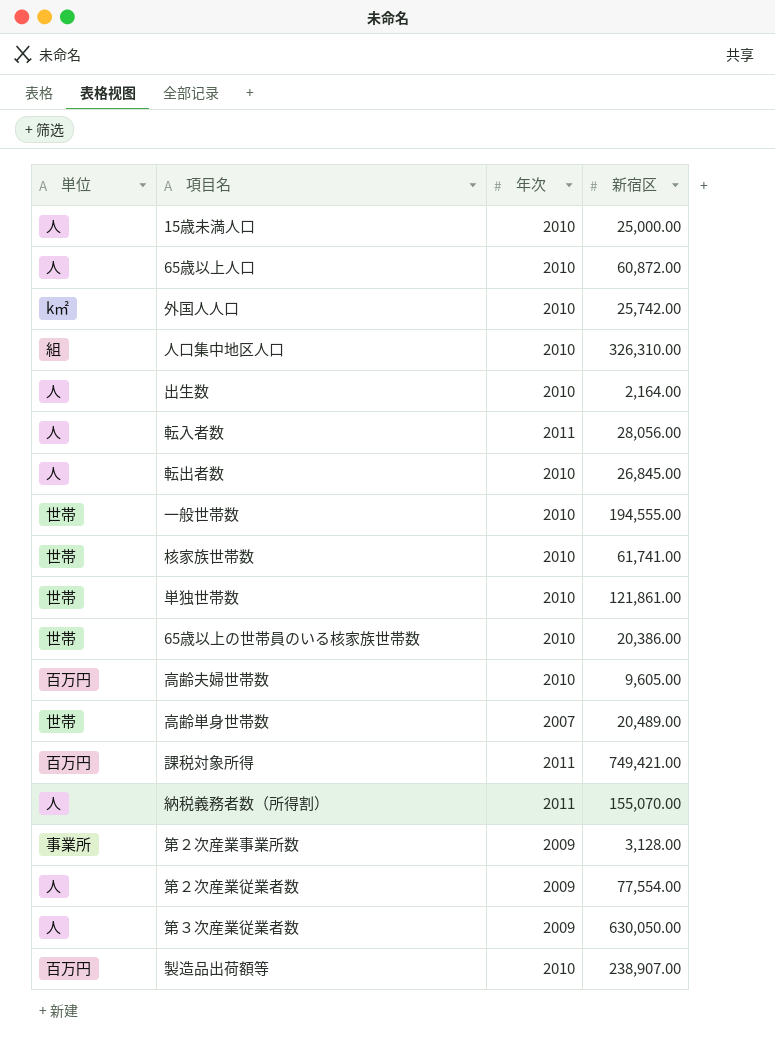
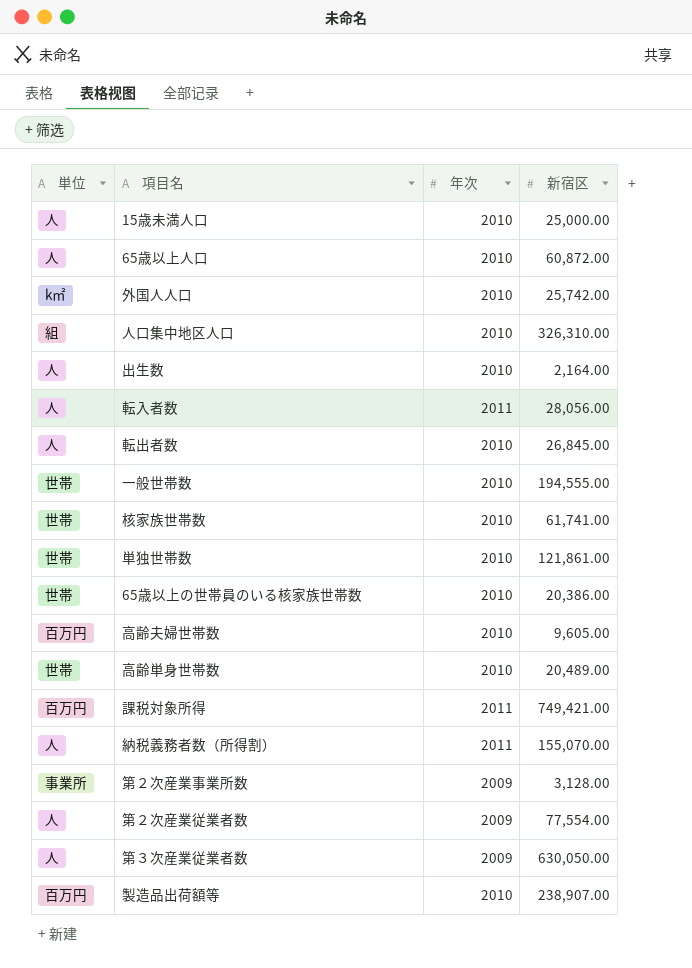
高齢単身世帯数 | 年次: 2007 -> 2010

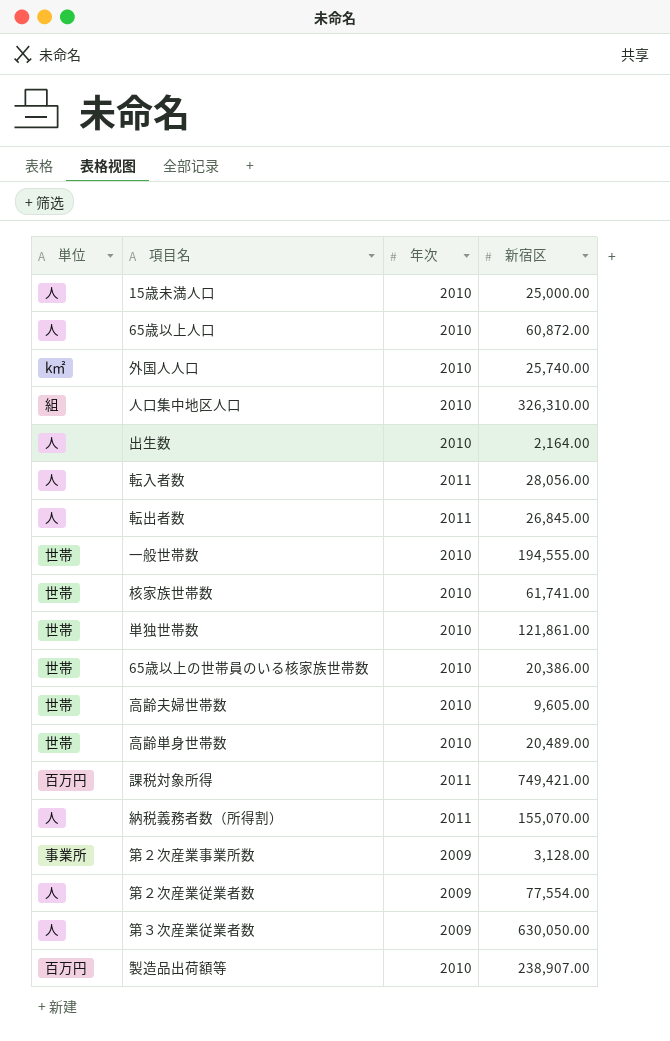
外国人人口 | 新宿区: 25,742.00 -> 25,740.00
転出者数 | 年次: 2010 -> 2011
高齢夫婦世帯数 | 単位: 百万円 -> 世帯

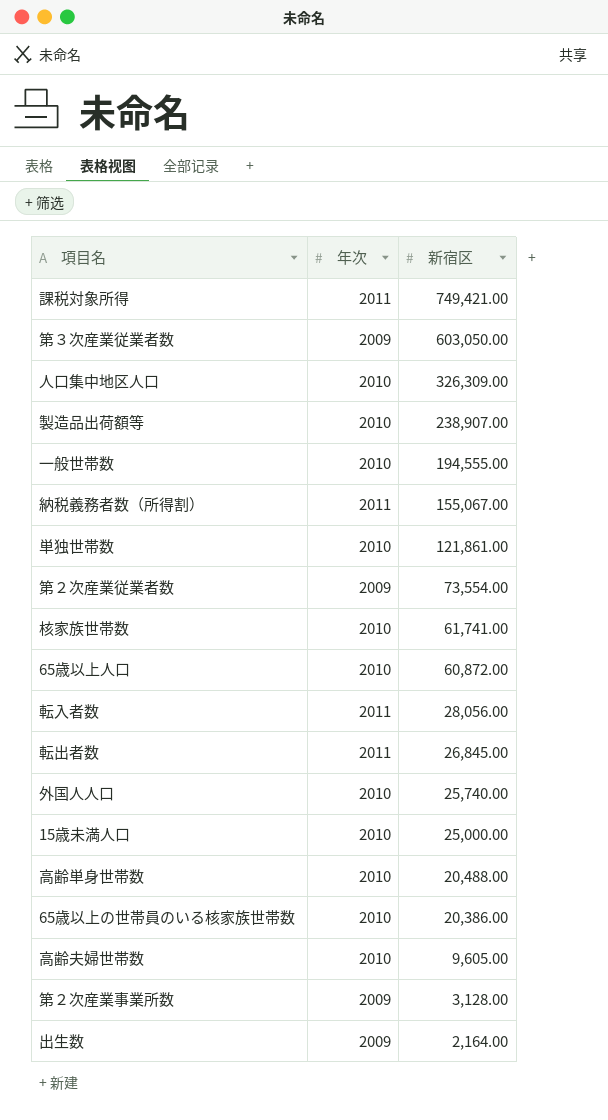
row order: none -> 新宿区 descending
column 単位 | position: 1 -> none
第３次産業従業者数 | 新宿区: 630,050.00 -> 603,050.00
人口集中地区人口 | 新宿区: 326,310.00 -> 326,309.00
納税義務者数（所得割） | 新宿区: 155,070.00 -> 155,067.00
第２次産業従業者数 | 新宿区: 77,554.00 -> 73,554.00
高齢単身世帯数 | 新宿区: 20,489.00 -> 20,488.00
出生数 | 年次: 2010 -> 2009

